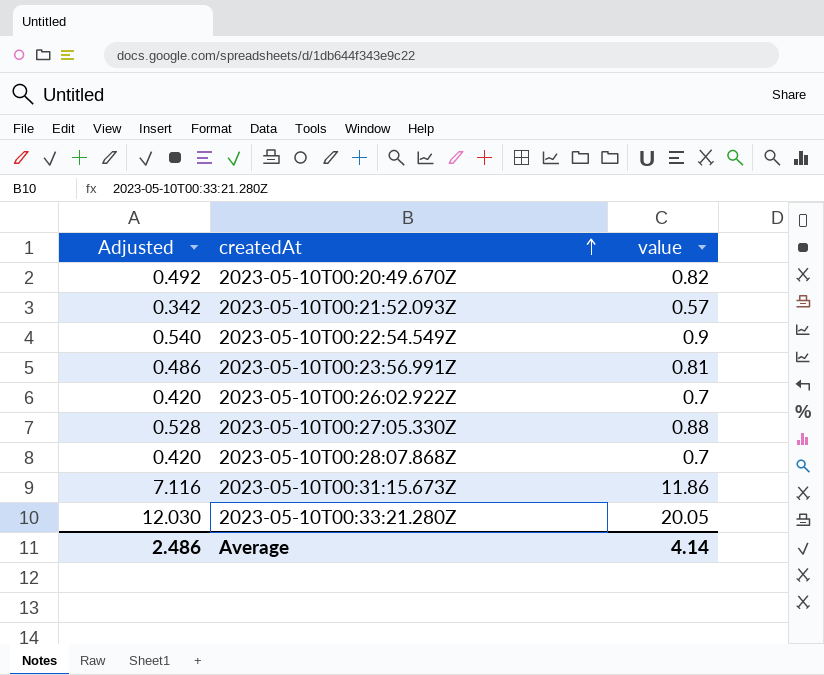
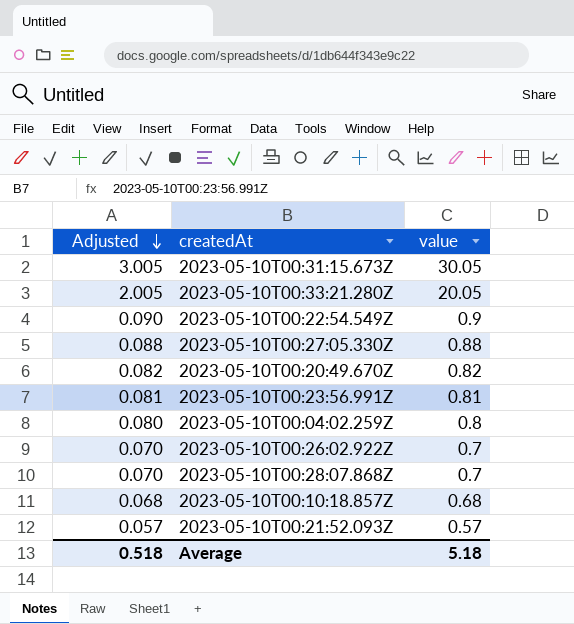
row order: createdAt ascending -> Adjusted descending
column Adjusted | formula: [value] * 0.6 -> [value] * 0.1
2023-05-10T00:31:15.673Z | value: 11.86 -> 30.05
row 2023-05-10T00:04:02.259Z: none -> 0.080 | 0.8
row 2023-05-10T00:10:18.857Z: none -> 0.068 | 0.68
Average | Adjusted: 2.486 -> 0.518
Average | value: 4.14 -> 5.18

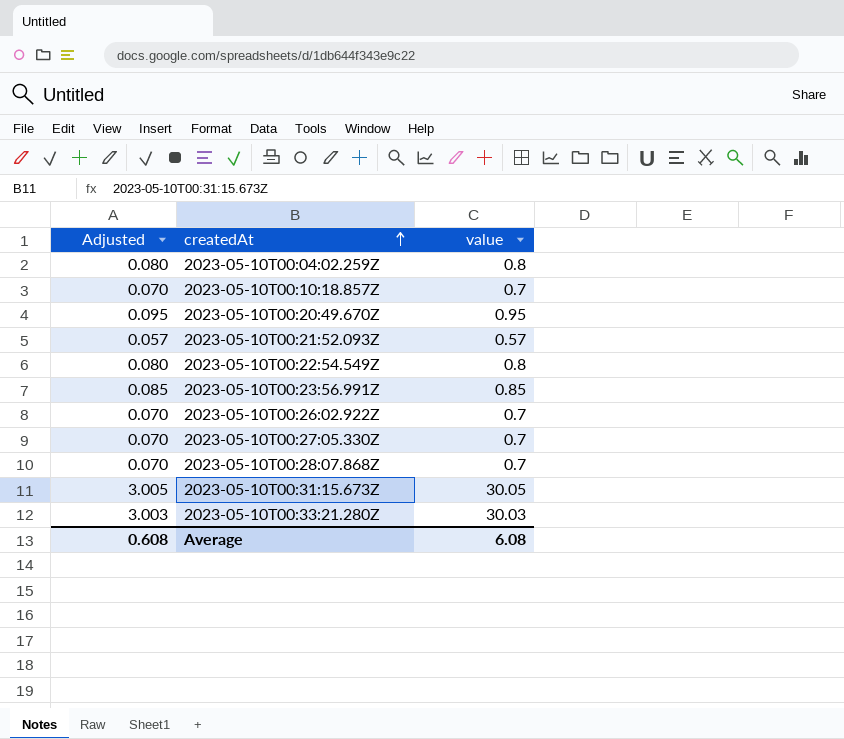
row order: Adjusted descending -> createdAt ascending
2023-05-10T00:10:18.857Z | Adjusted: 0.068 -> 0.070
2023-05-10T00:10:18.857Z | value: 0.68 -> 0.7
2023-05-10T00:20:49.670Z | Adjusted: 0.082 -> 0.095
2023-05-10T00:20:49.670Z | value: 0.82 -> 0.95
2023-05-10T00:22:54.549Z | Adjusted: 0.090 -> 0.080
2023-05-10T00:22:54.549Z | value: 0.9 -> 0.8
2023-05-10T00:23:56.991Z | Adjusted: 0.081 -> 0.085
2023-05-10T00:23:56.991Z | value: 0.81 -> 0.85
2023-05-10T00:27:05.330Z | Adjusted: 0.088 -> 0.070
2023-05-10T00:27:05.330Z | value: 0.88 -> 0.7
2023-05-10T00:33:21.280Z | Adjusted: 2.005 -> 3.003
2023-05-10T00:33:21.280Z | value: 20.05 -> 30.03
Average | Adjusted: 0.518 -> 0.608
Average | value: 5.18 -> 6.08

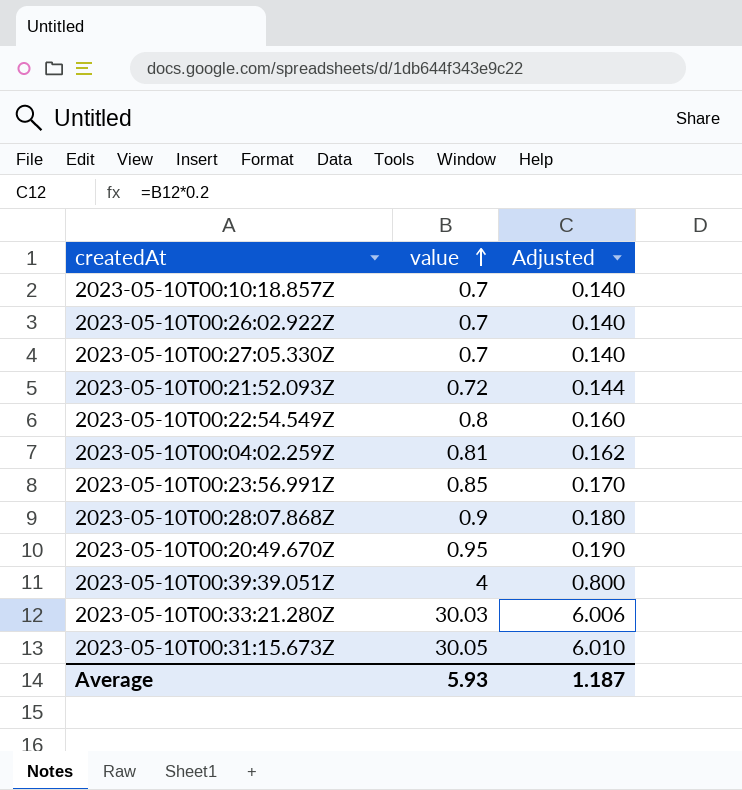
row order: createdAt ascending -> value ascending
column Adjusted | formula: [value] * 0.1 -> [value] * 0.2
column Adjusted | position: 1 -> 3
2023-05-10T00:21:52.093Z | value: 0.57 -> 0.72
2023-05-10T00:04:02.259Z | value: 0.8 -> 0.81
2023-05-10T00:28:07.868Z | value: 0.7 -> 0.9
row 2023-05-10T00:39:39.051Z: none -> 4 | 0.800
Average | value: 6.08 -> 5.93
Average | Adjusted: 0.608 -> 1.187

